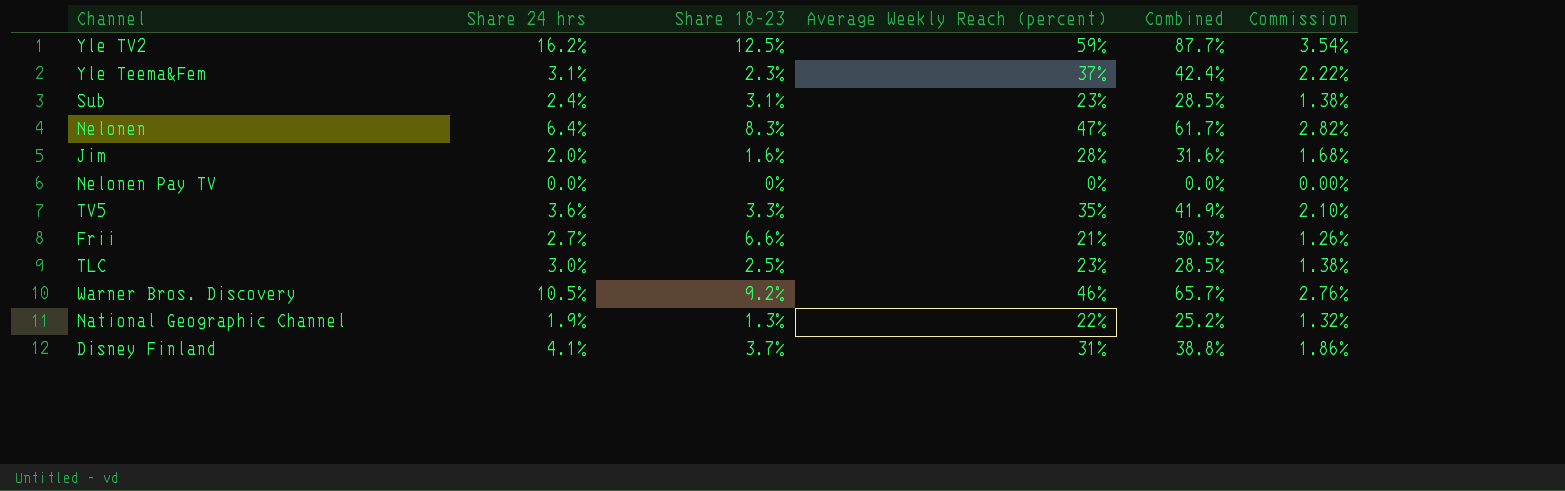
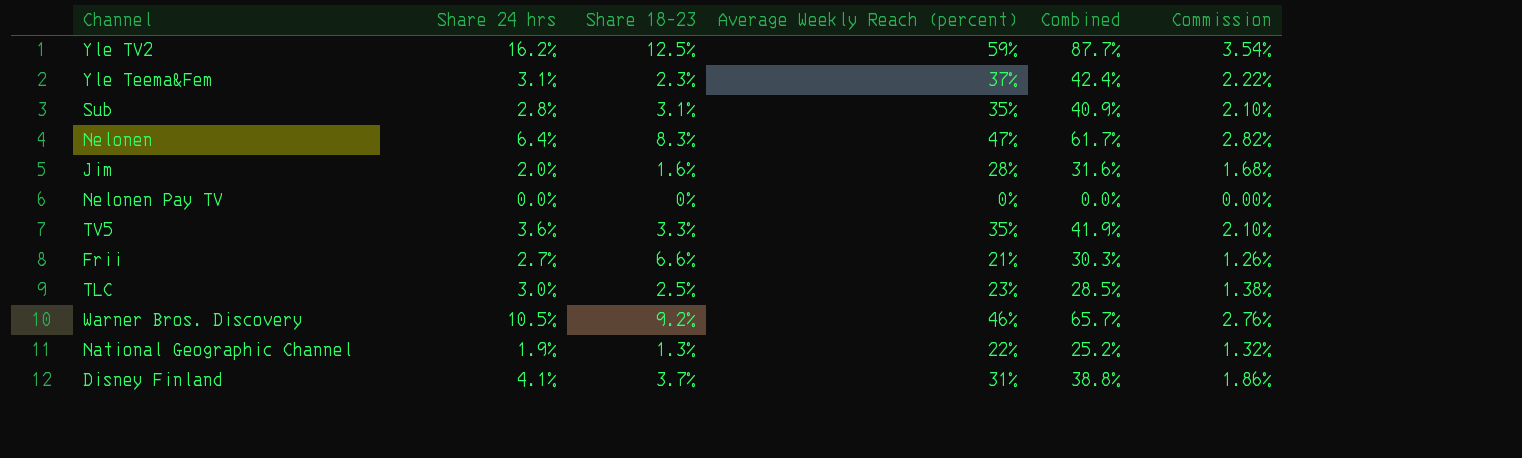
Sub | Share 24 hrs: 2.4% -> 2.8%
Sub | Average Weekly Reach (percent): 23% -> 35%
Sub | Combined: 28.5% -> 40.9%
Sub | Commission: 1.38% -> 2.10%

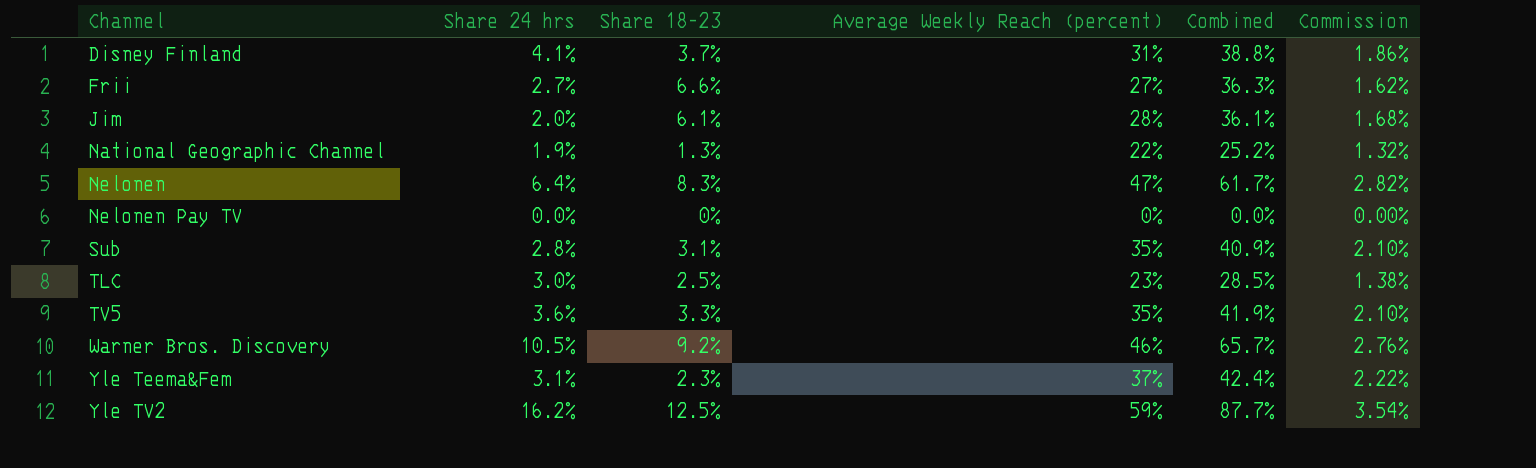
row order: none -> Channel ascending
Frii | Average Weekly Reach (percent): 21% -> 27%
Frii | Combined: 30.3% -> 36.3%
Frii | Commission: 1.26% -> 1.62%
Jim | Share 18–23: 1.6% -> 6.1%
Jim | Combined: 31.6% -> 36.1%

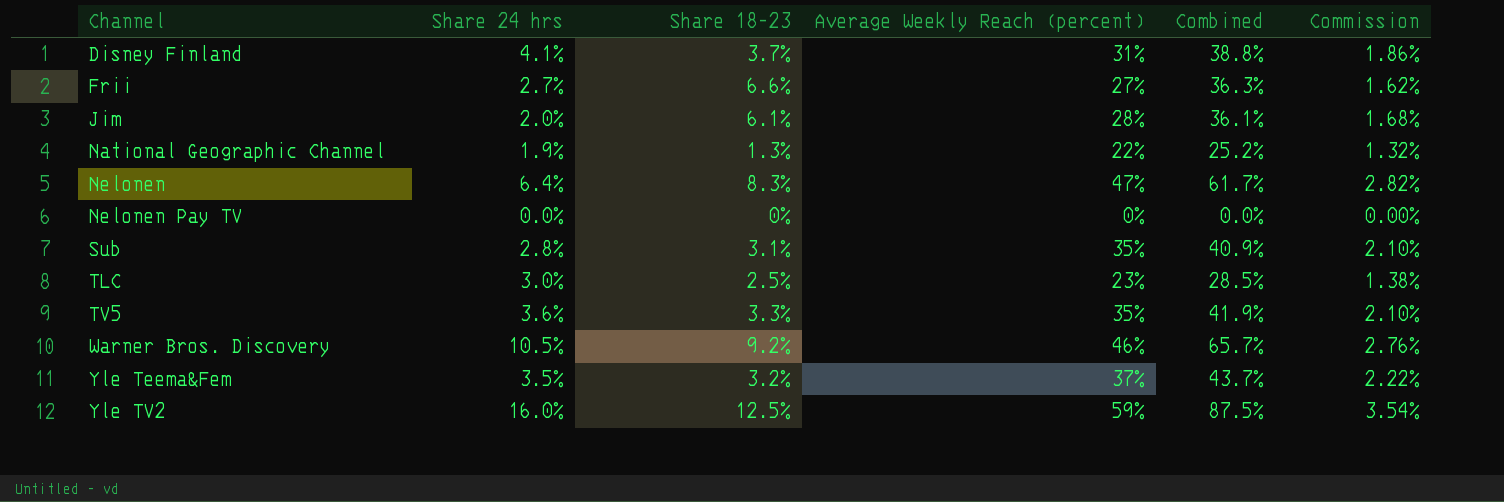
Yle Teema&Fem | Share 24 hrs: 3.1% -> 3.5%
Yle Teema&Fem | Share 18–23: 2.3% -> 3.2%
Yle Teema&Fem | Combined: 42.4% -> 43.7%
Yle TV2 | Share 24 hrs: 16.2% -> 16.0%
Yle TV2 | Combined: 87.7% -> 87.5%

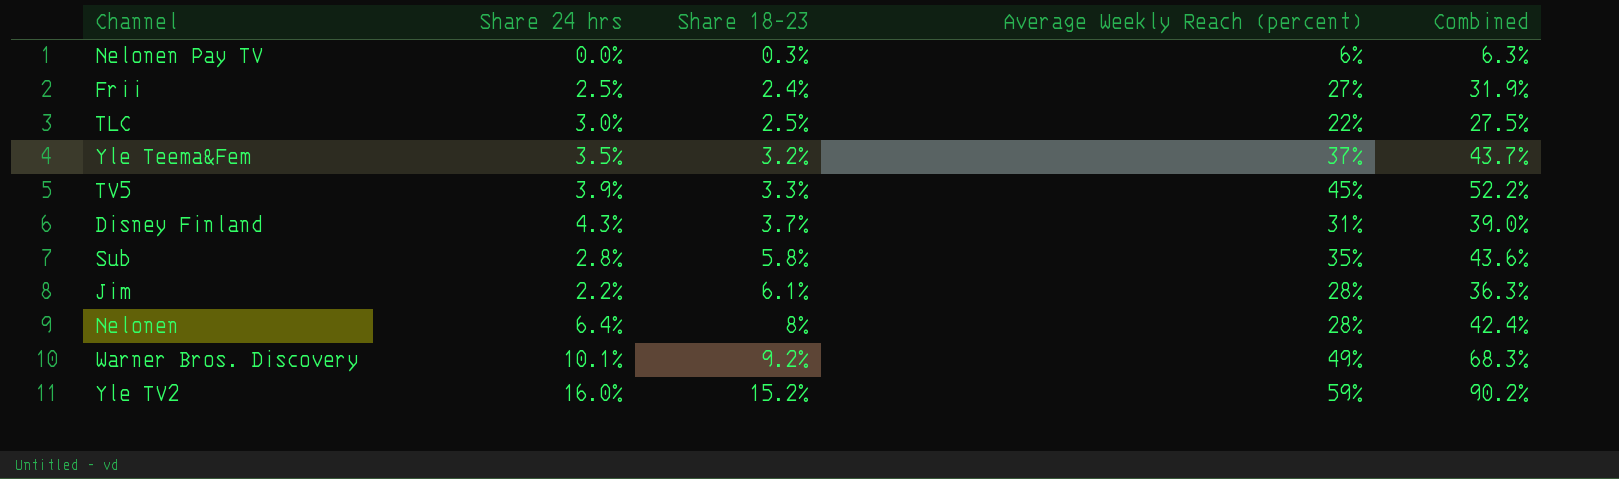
row order: Channel ascending -> Share 18–23 ascending
column Commission | formula: [Average Weekly Reach (percent)] * 0.06 -> none
row National Geographic Channel: 1.9% | 1.3% | 22% | 25.2% | 1.32% -> none
Nelonen Pay TV | Share 18–23: 0% -> 0.3%
Nelonen Pay TV | Average Weekly Reach (percent): 0% -> 6%
Nelonen Pay TV | Combined: 0.0% -> 6.3%
Frii | Share 24 hrs: 2.7% -> 2.5%
Frii | Share 18–23: 6.6% -> 2.4%
Frii | Combined: 36.3% -> 31.9%
TLC | Average Weekly Reach (percent): 23% -> 22%
TLC | Combined: 28.5% -> 27.5%
TV5 | Share 24 hrs: 3.6% -> 3.9%
TV5 | Average Weekly Reach (percent): 35% -> 45%
TV5 | Combined: 41.9% -> 52.2%
Disney Finland | Share 24 hrs: 4.1% -> 4.3%
Disney Finland | Combined: 38.8% -> 39.0%
Sub | Share 18–23: 3.1% -> 5.8%
Sub | Combined: 40.9% -> 43.6%
Jim | Share 24 hrs: 2.0% -> 2.2%
Jim | Combined: 36.1% -> 36.3%
Nelonen | Share 18–23: 8.3% -> 8%
Nelonen | Average Weekly Reach (percent): 47% -> 28%
Nelonen | Combined: 61.7% -> 42.4%
Warner Bros. Discovery | Share 24 hrs: 10.5% -> 10.1%
Warner Bros. Discovery | Average Weekly Reach (percent): 46% -> 49%
Warner Bros. Discovery | Combined: 65.7% -> 68.3%
Yle TV2 | Share 18–23: 12.5% -> 15.2%
Yle TV2 | Combined: 87.5% -> 90.2%

